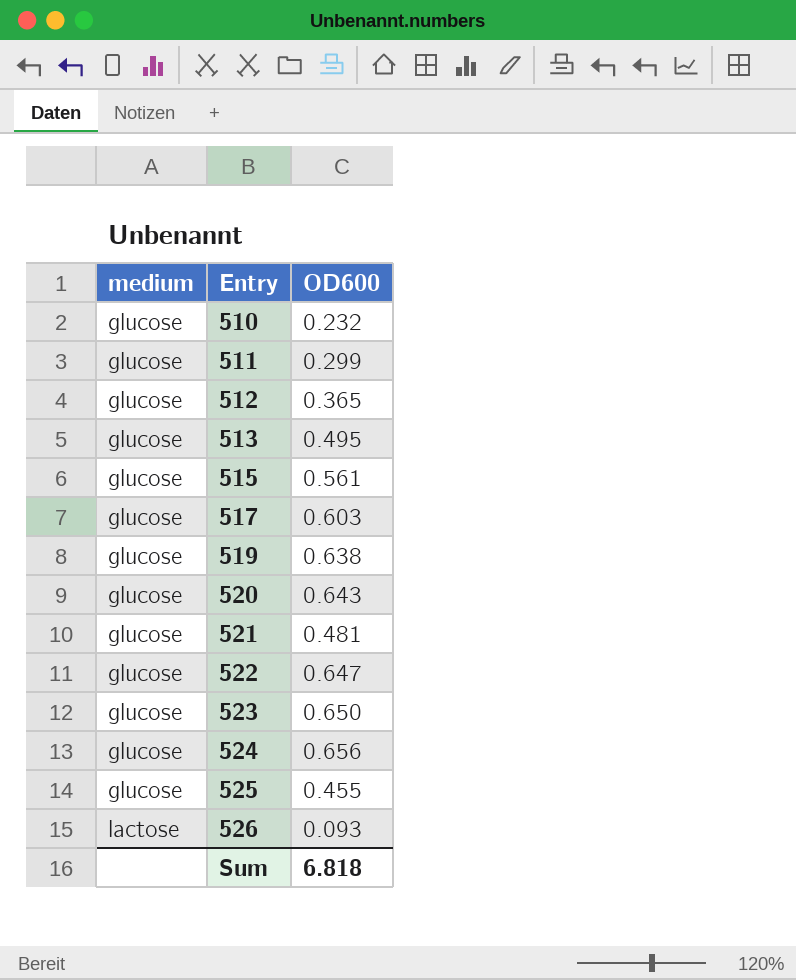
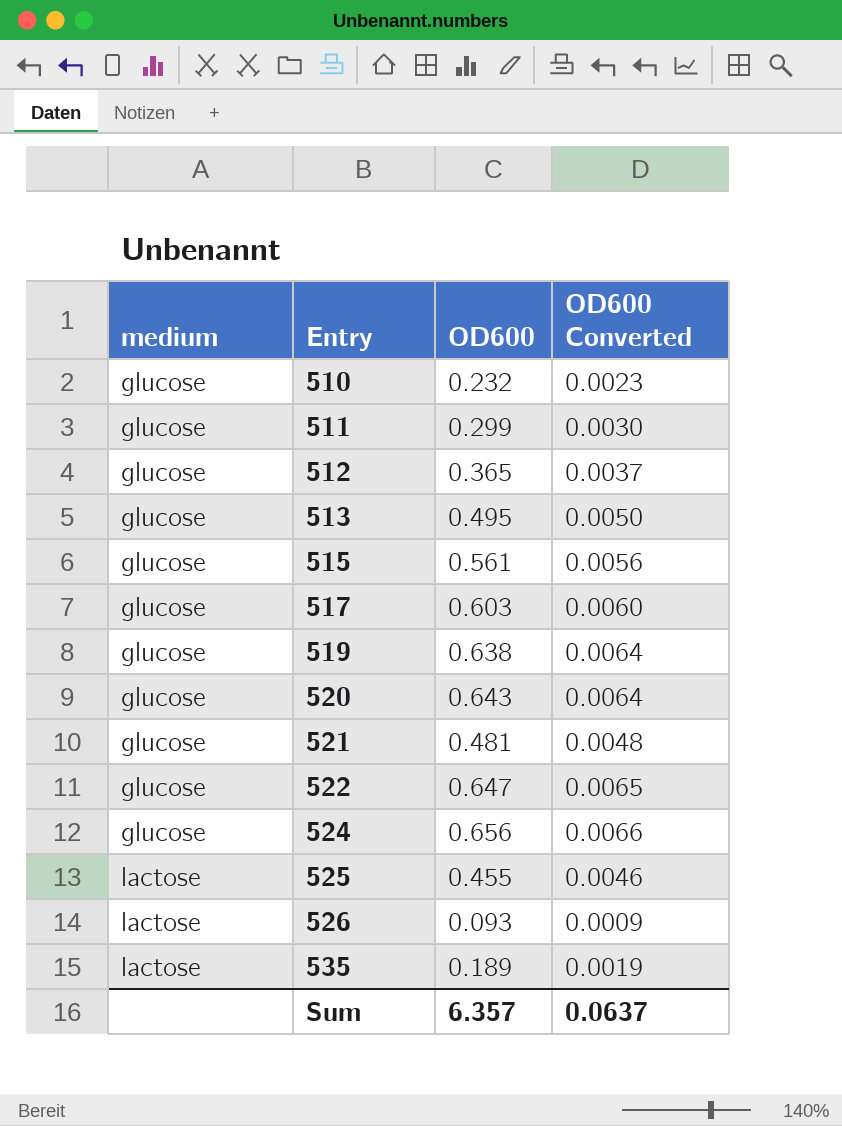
column OD600 Converted | formula: none -> [OD600] * 0.01
row 523: glucose | 0.650 -> none
525 | medium: glucose -> lactose
row 535: none -> lactose | 0.189 | 0.0019
Sum | OD600: 6.818 -> 6.357

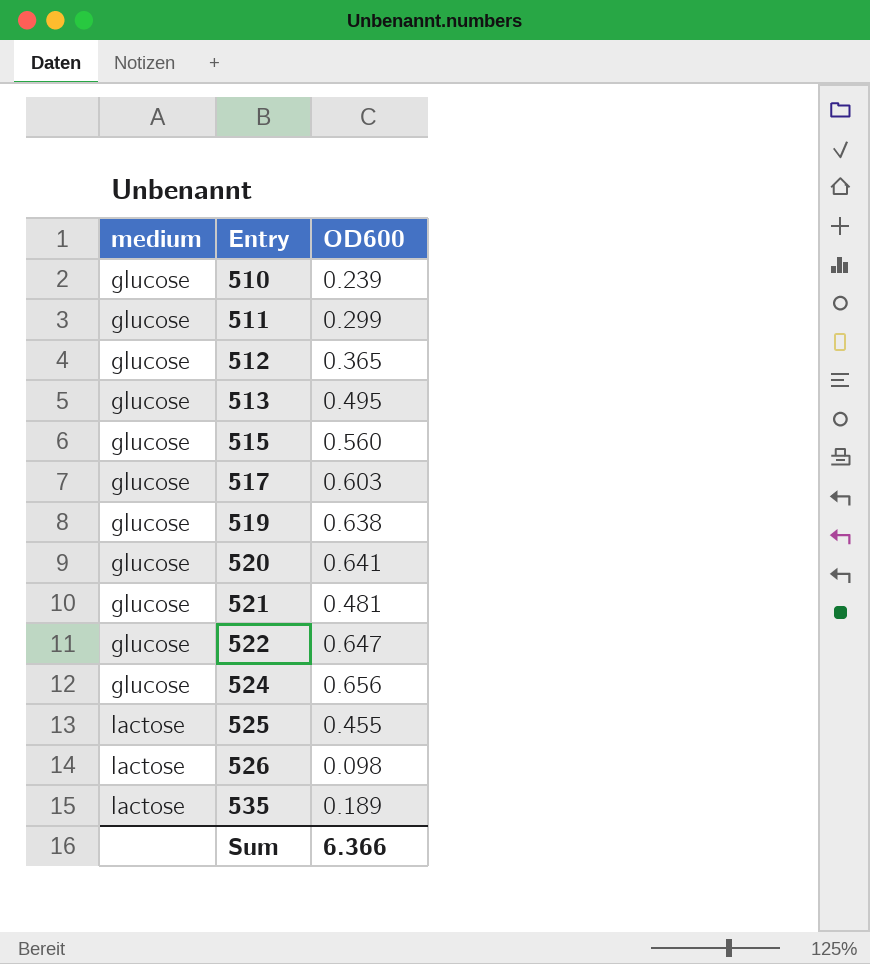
column OD600 Converted | formula: [OD600] * 0.01 -> none
510 | OD600: 0.232 -> 0.239
515 | OD600: 0.561 -> 0.560
520 | OD600: 0.643 -> 0.641
526 | OD600: 0.093 -> 0.098
Sum | OD600: 6.357 -> 6.366

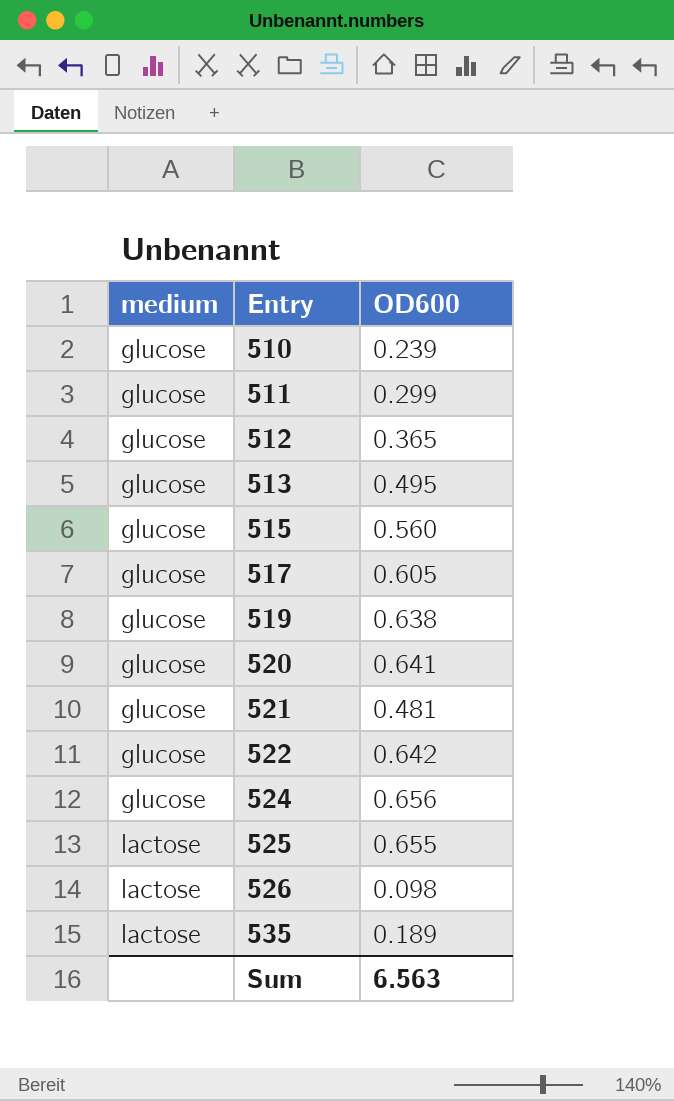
517 | OD600: 0.603 -> 0.605
522 | OD600: 0.647 -> 0.642
525 | OD600: 0.455 -> 0.655
Sum | OD600: 6.366 -> 6.563

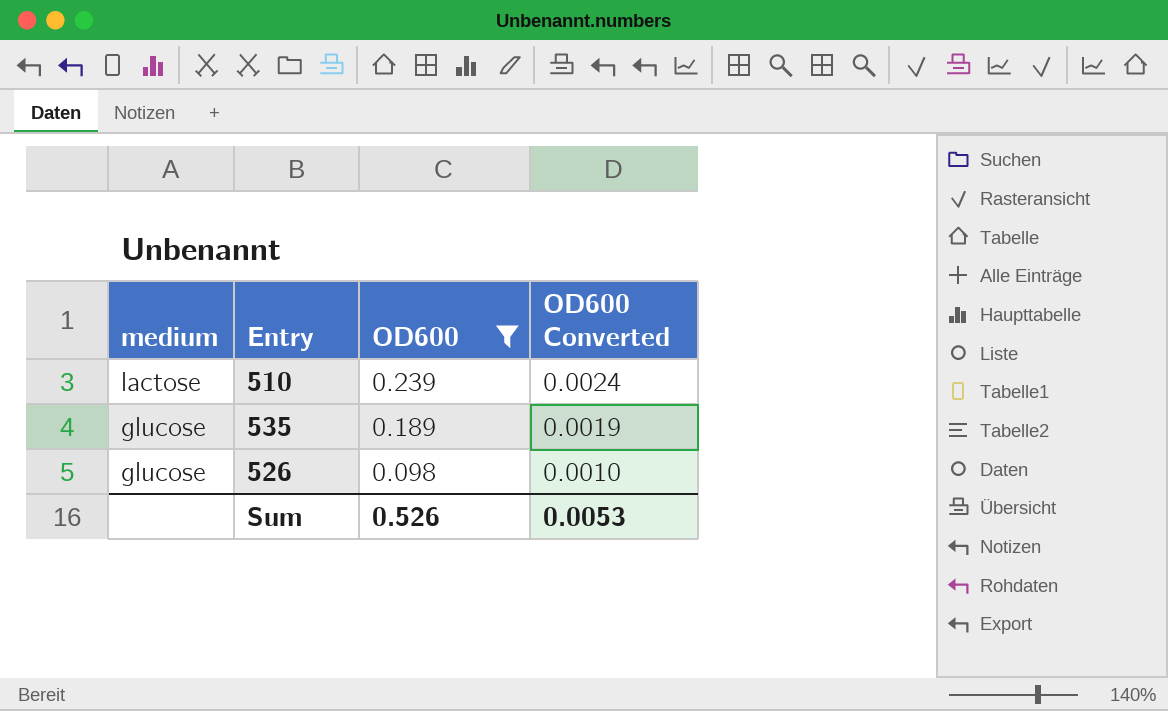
filter: none -> OD600 <= 0.239
row order: medium ascending -> medium descending
column OD600 Converted | formula: none -> [OD600] * 0.01
510 | medium: glucose -> lactose
535 | medium: lactose -> glucose
526 | medium: lactose -> glucose
Sum | OD600: 6.563 -> 0.526

